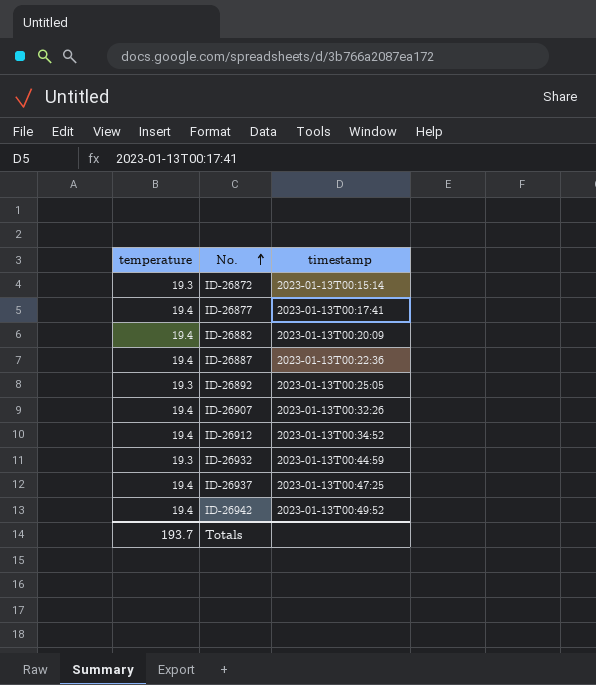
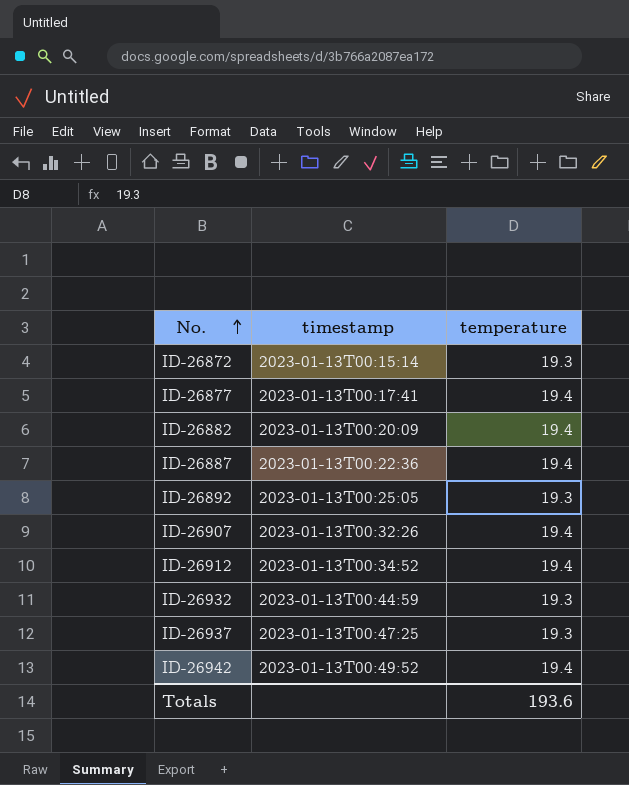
column temperature | position: 1 -> 3
ID-26937 | temperature: 19.4 -> 19.3
Totals | temperature: 193.7 -> 193.6

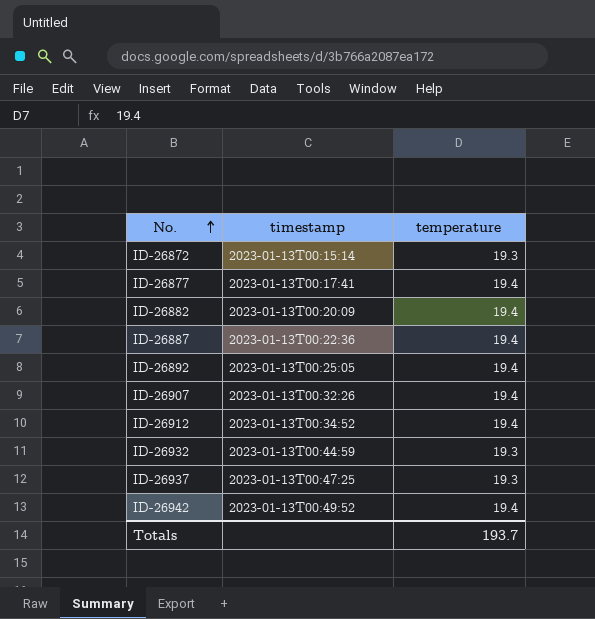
ID-26892 | temperature: 19.3 -> 19.4
Totals | temperature: 193.6 -> 193.7

